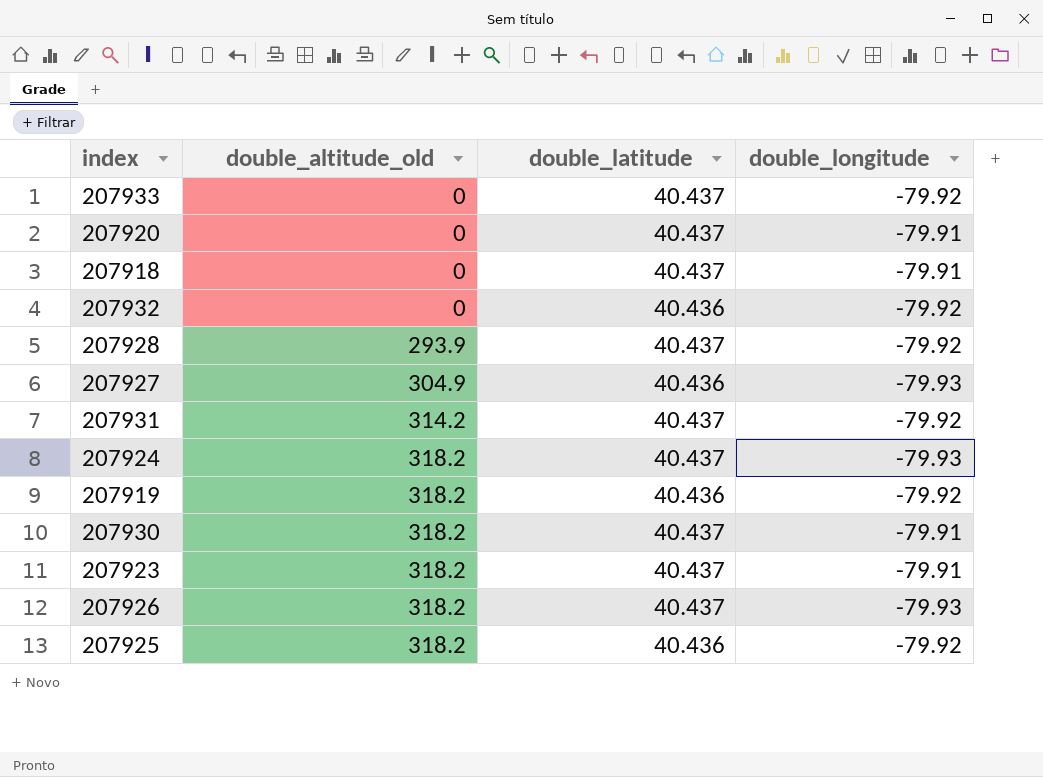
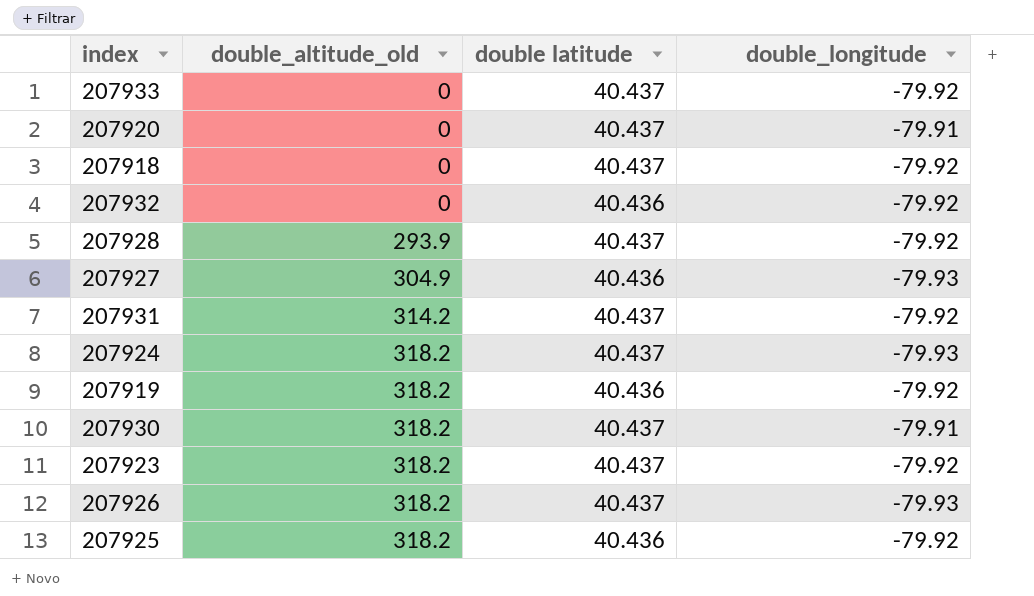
column name: double_latitude -> double latitude
207918 | double_longitude: -79.91 -> -79.92
207923 | double_longitude: -79.91 -> -79.92

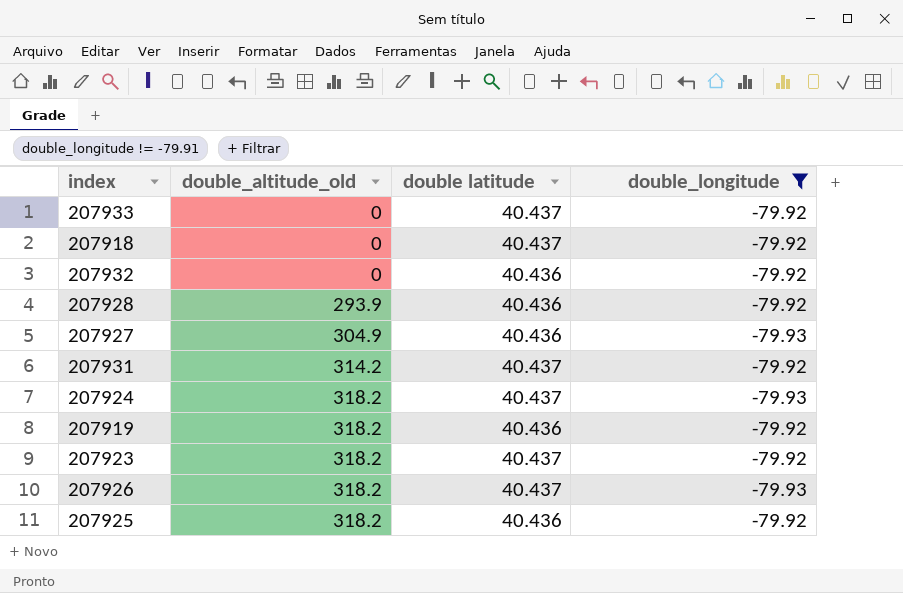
filter: none -> double_longitude != -79.91
207928 | double latitude: 40.437 -> 40.436

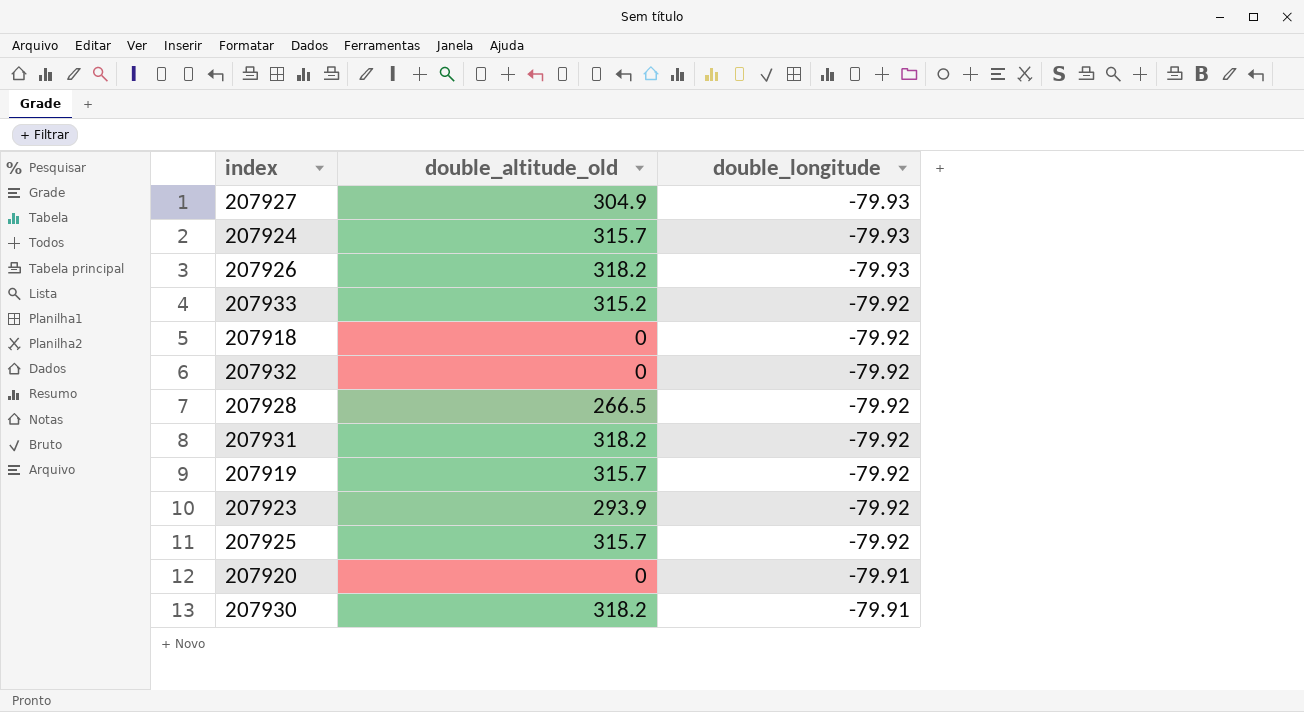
filter: double_longitude != -79.91 -> none
row order: double_altitude_old ascending -> double_longitude ascending
column double latitude | position: 3 -> none
207924 | double_altitude_old: 318.2 -> 315.7
207933 | double_altitude_old: 0 -> 315.2
207928 | double_altitude_old: 293.9 -> 266.5
207931 | double_altitude_old: 314.2 -> 318.2
207919 | double_altitude_old: 318.2 -> 315.7
207923 | double_altitude_old: 318.2 -> 293.9
207925 | double_altitude_old: 318.2 -> 315.7

